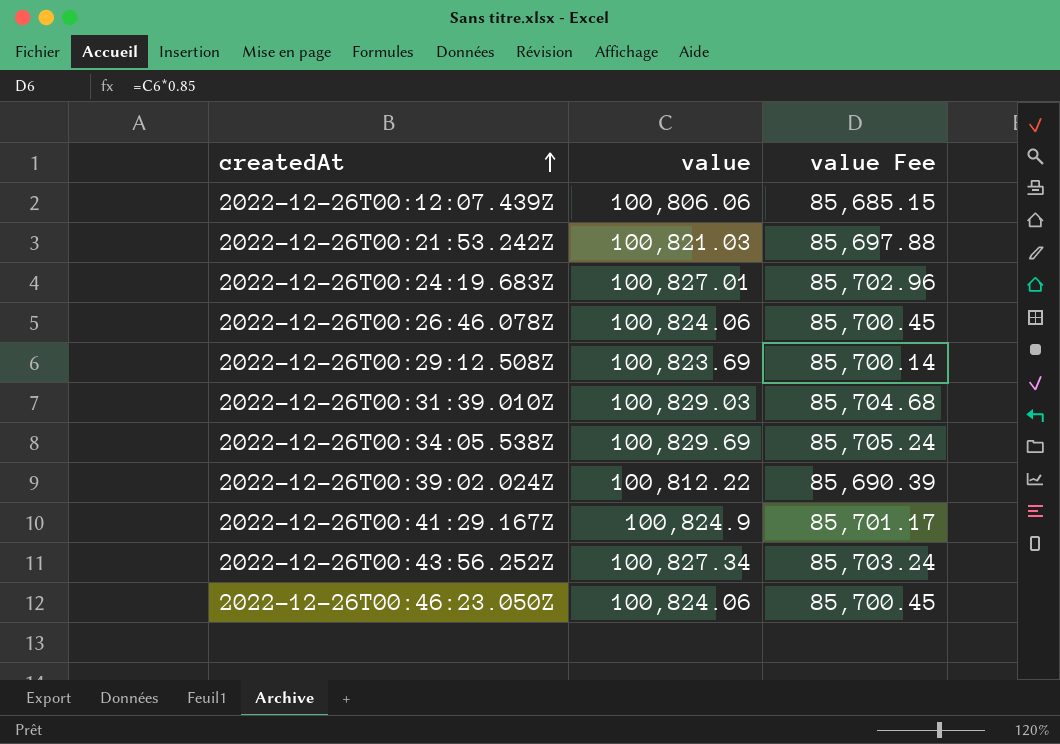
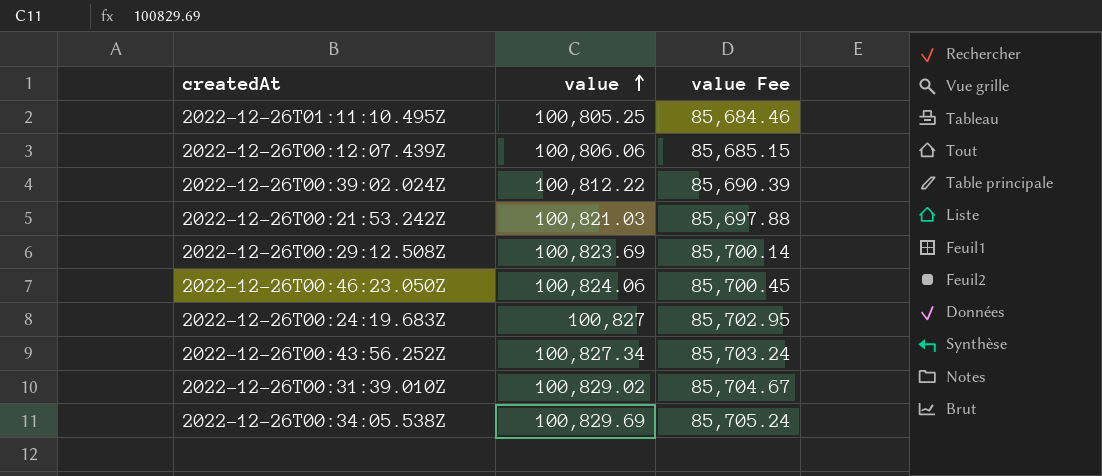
row order: createdAt ascending -> value ascending
row 2022-12-26T00:26:46.078Z: 100,824.06 | 85,700.45 -> none
row 2022-12-26T00:41:29.167Z: 100,824.9 | 85,701.17 -> none
row 2022-12-26T01:11:10.495Z: none -> 100,805.25 | 85,684.46
2022-12-26T00:24:19.683Z | value: 100,827.01 -> 100,827
2022-12-26T00:24:19.683Z | value Fee: 85,702.96 -> 85,702.95
2022-12-26T00:31:39.010Z | value: 100,829.03 -> 100,829.02
2022-12-26T00:31:39.010Z | value Fee: 85,704.68 -> 85,704.67

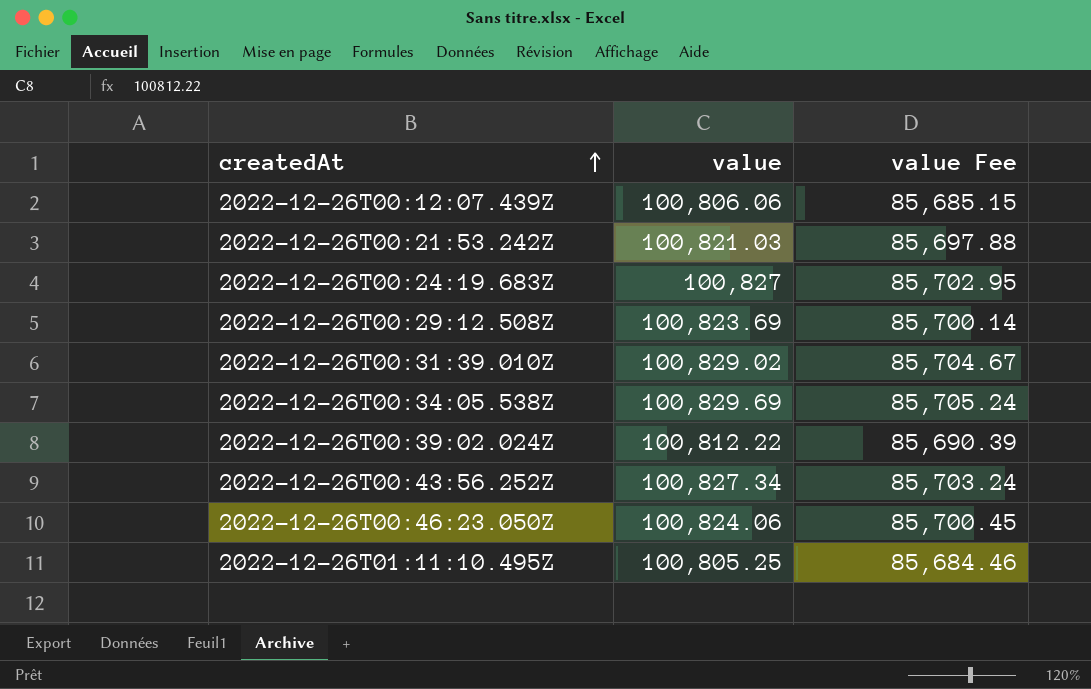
row order: value ascending -> createdAt ascending

